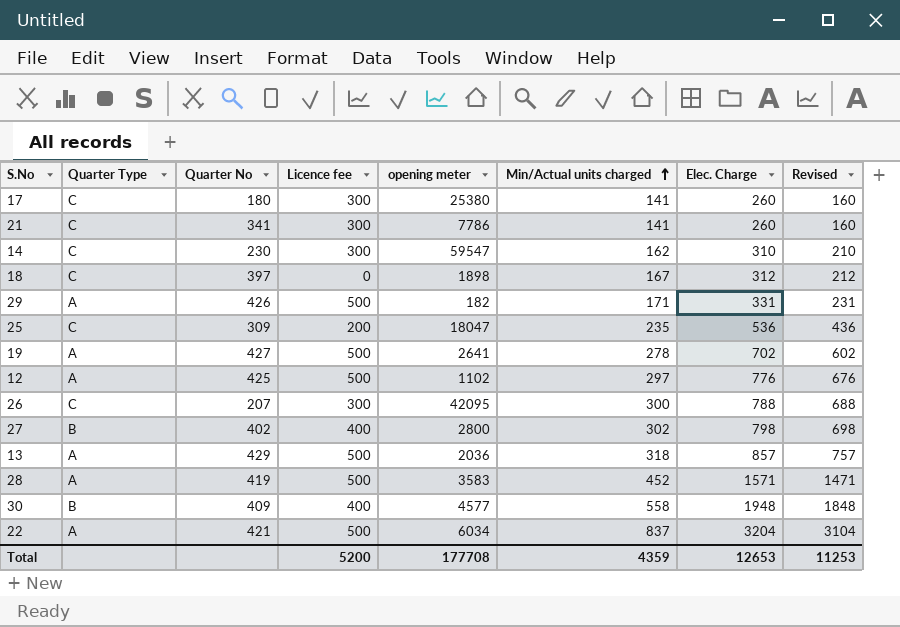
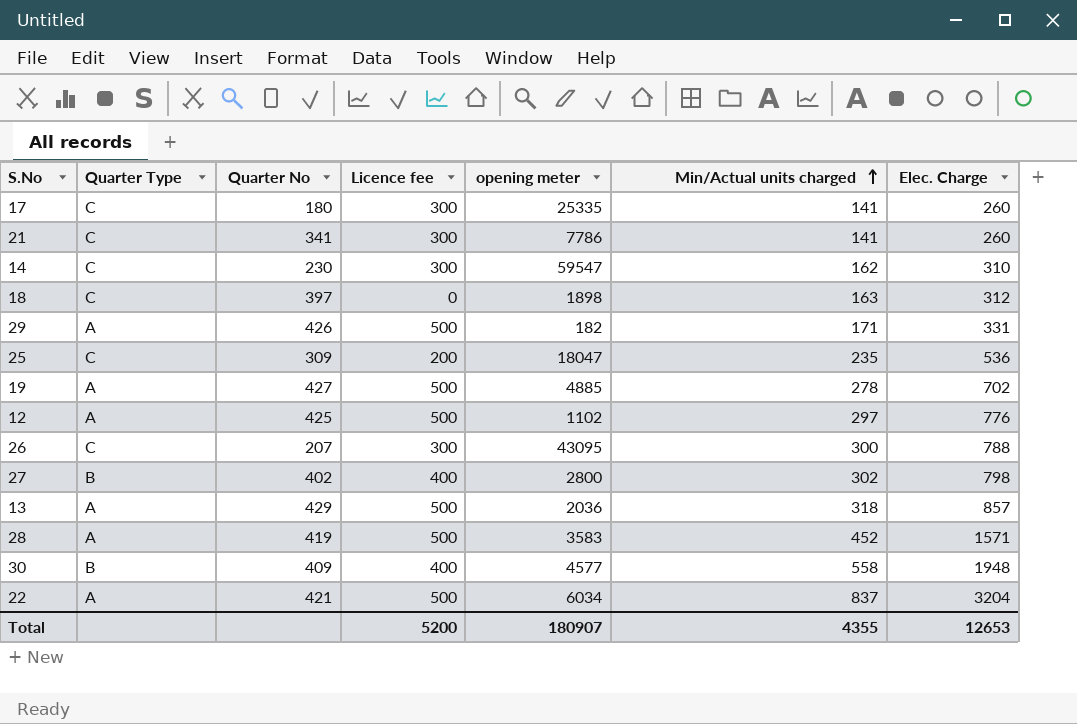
column Revised | formula: [Elec. Charge] - 100 -> none
17 | opening meter: 25380 -> 25335
18 | Min/Actual units charged: 167 -> 163
19 | opening meter: 2641 -> 4885
26 | opening meter: 42095 -> 43095
Total | opening meter: 177708 -> 180907
Total | Min/Actual units charged: 4359 -> 4355

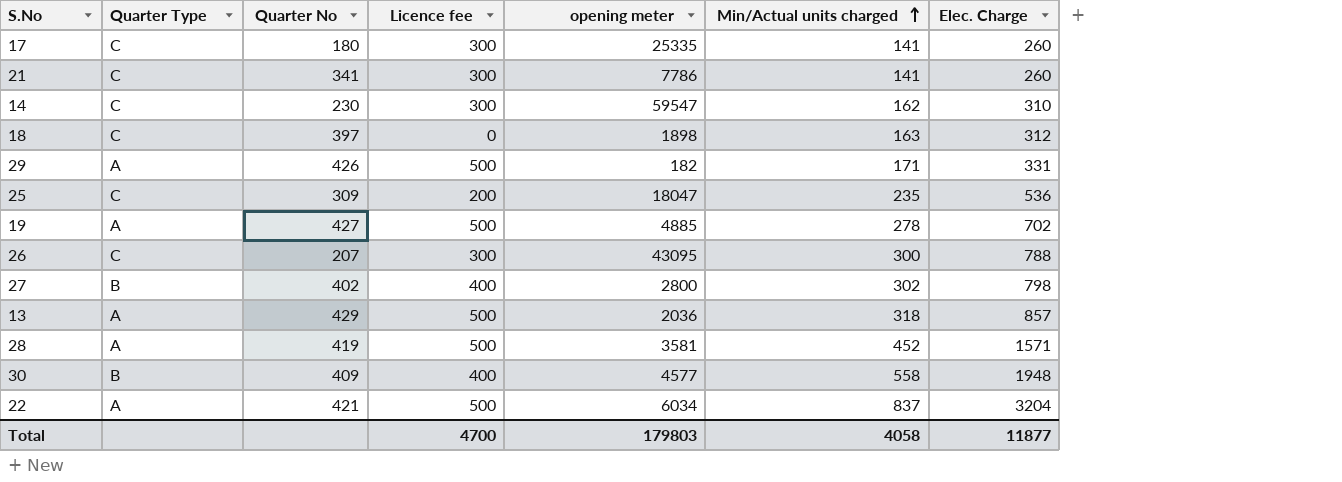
row 12: A | 425 | 500 | 1102 | 297 | 776 -> none
28 | opening meter: 3583 -> 3581
Total | Licence fee: 5200 -> 4700
Total | opening meter: 180907 -> 179803
Total | Min/Actual units charged: 4355 -> 4058
Total | Elec. Charge: 12653 -> 11877

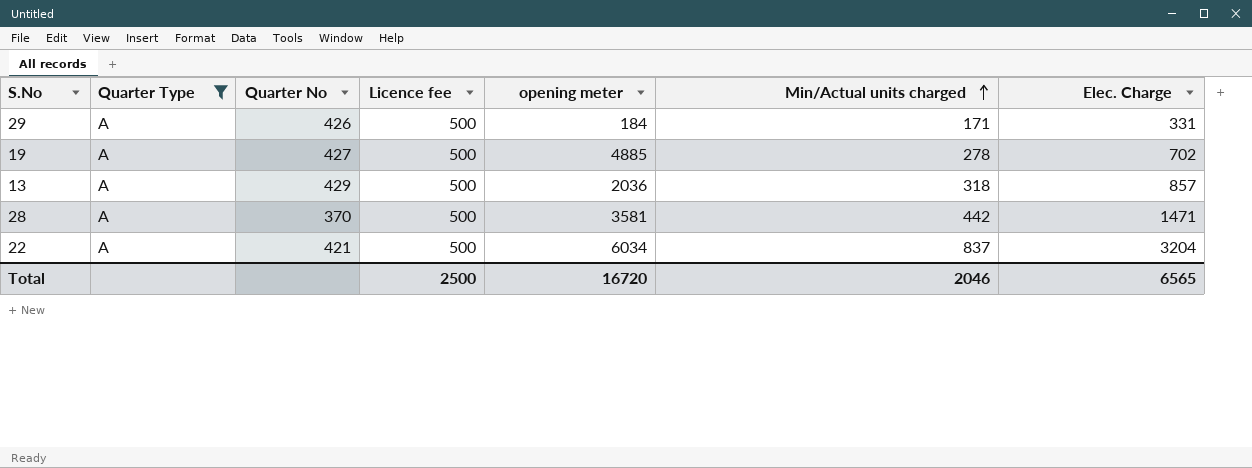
filter: none -> Quarter Type = A
29 | opening meter: 182 -> 184
28 | Quarter No: 419 -> 370
28 | Min/Actual units charged: 452 -> 442
28 | Elec. Charge: 1571 -> 1471
Total | Licence fee: 4700 -> 2500
Total | opening meter: 179803 -> 16720
Total | Min/Actual units charged: 4058 -> 2046
Total | Elec. Charge: 11877 -> 6565

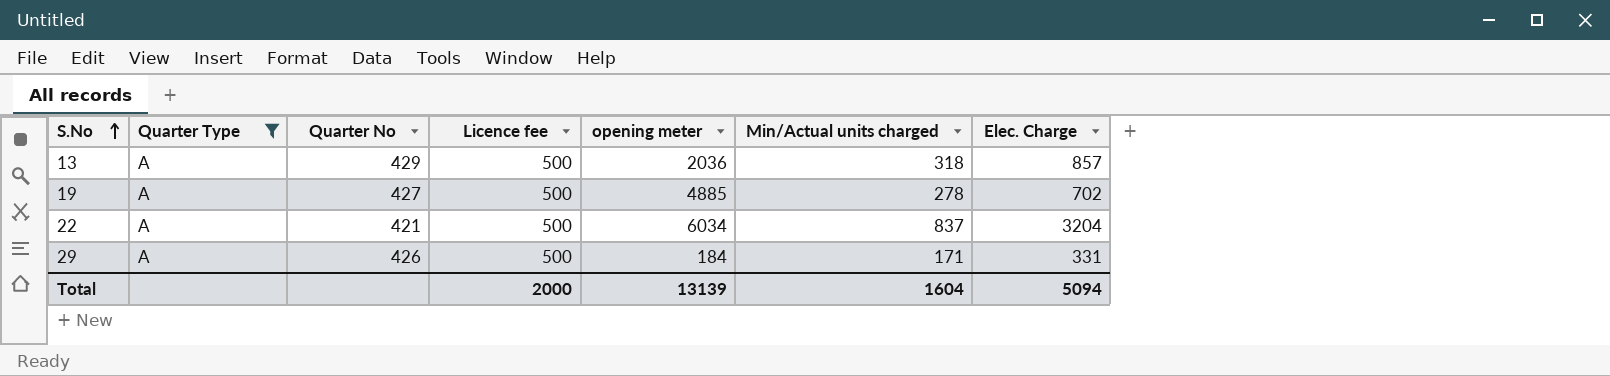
row order: Min/Actual units charged ascending -> S.No ascending
row 28: A | 370 | 500 | 3581 | 442 | 1471 -> none
Total | Licence fee: 2500 -> 2000
Total | opening meter: 16720 -> 13139
Total | Min/Actual units charged: 2046 -> 1604
Total | Elec. Charge: 6565 -> 5094

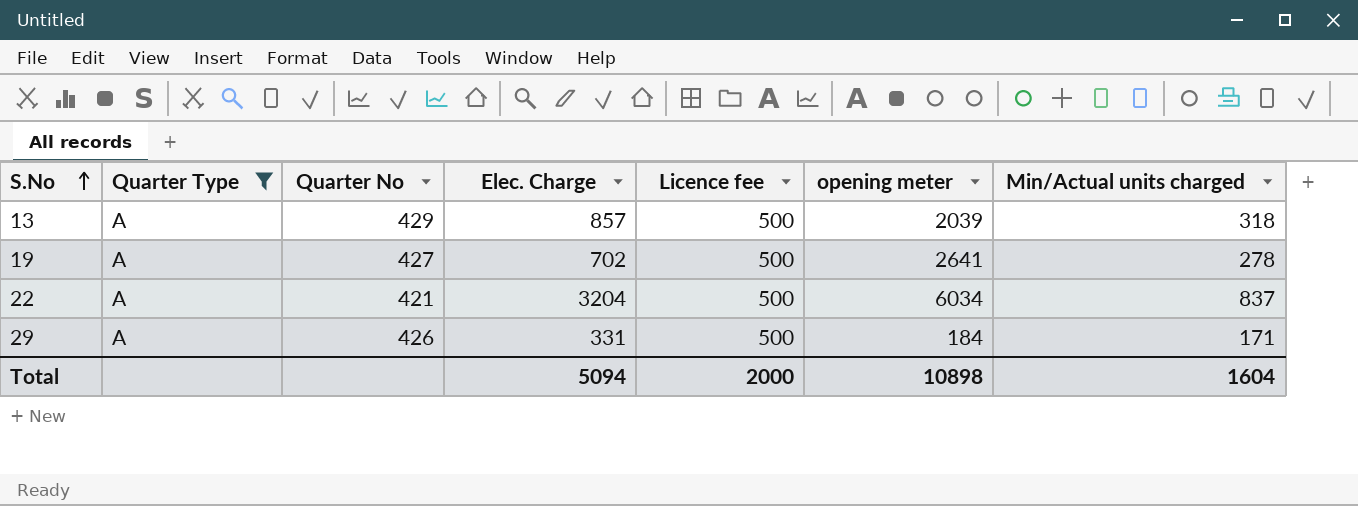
column Elec. Charge | position: 7 -> 4
13 | opening meter: 2036 -> 2039
19 | opening meter: 4885 -> 2641
Total | opening meter: 13139 -> 10898

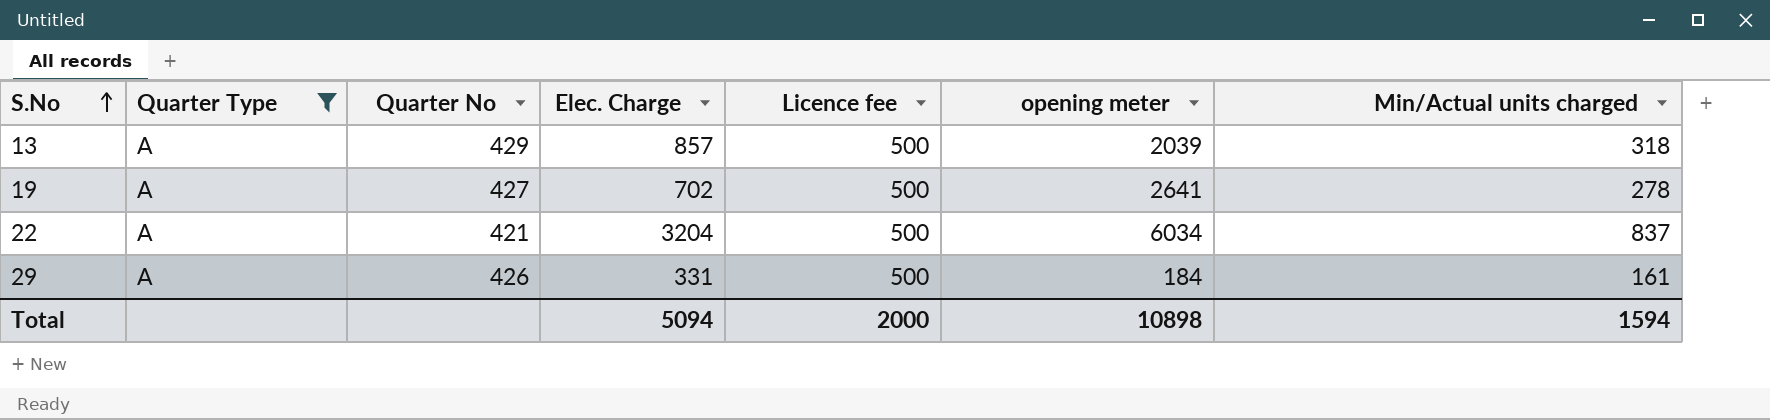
29 | Min/Actual units charged: 171 -> 161
Total | Min/Actual units charged: 1604 -> 1594

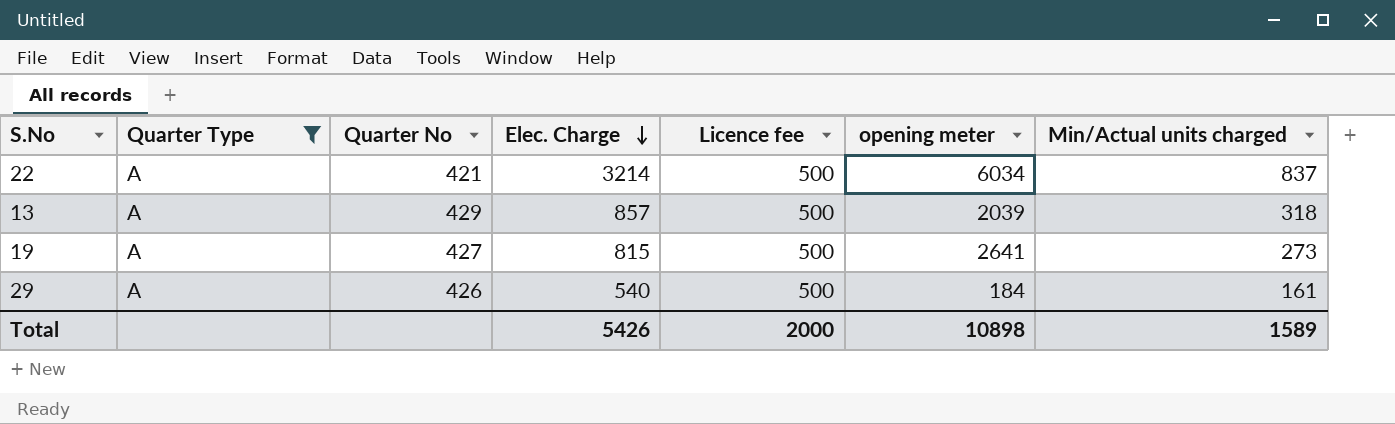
row order: S.No ascending -> Elec. Charge descending
22 | Elec. Charge: 3204 -> 3214
19 | Elec. Charge: 702 -> 815
19 | Min/Actual units charged: 278 -> 273
29 | Elec. Charge: 331 -> 540
Total | Elec. Charge: 5094 -> 5426
Total | Min/Actual units charged: 1594 -> 1589

